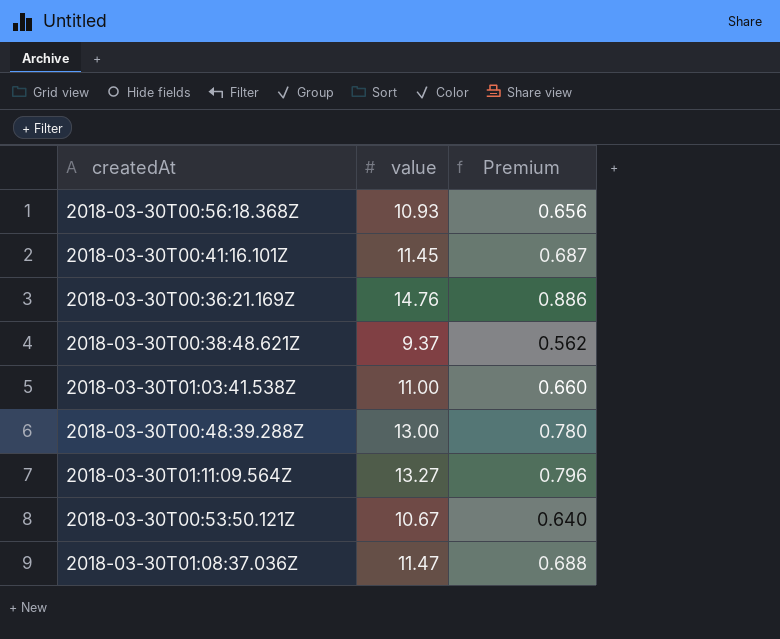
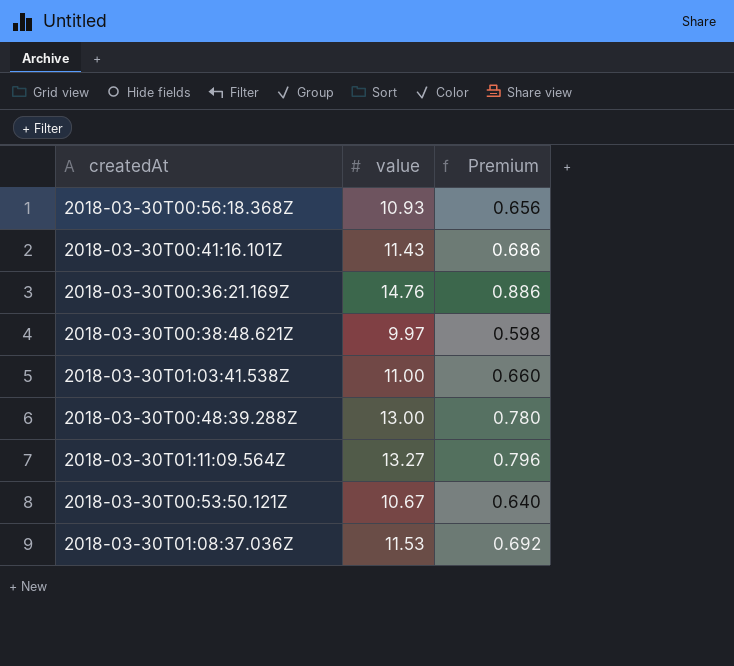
2018-03-30T00:41:16.101Z | value: 11.45 -> 11.43
2018-03-30T00:41:16.101Z | Premium: 0.687 -> 0.686
2018-03-30T00:38:48.621Z | value: 9.37 -> 9.97
2018-03-30T00:38:48.621Z | Premium: 0.562 -> 0.598
2018-03-30T01:08:37.036Z | value: 11.47 -> 11.53
2018-03-30T01:08:37.036Z | Premium: 0.688 -> 0.692

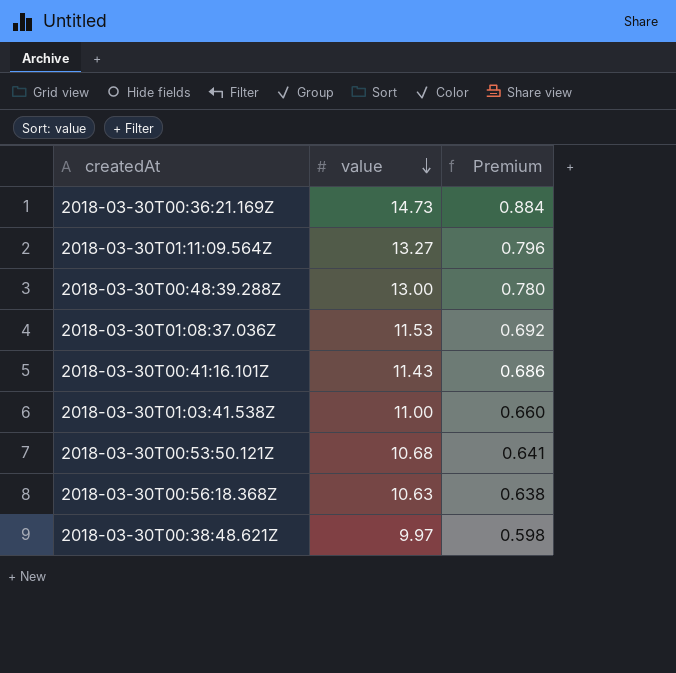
row order: none -> value descending
2018-03-30T00:36:21.169Z | value: 14.76 -> 14.73
2018-03-30T00:36:21.169Z | Premium: 0.886 -> 0.884
2018-03-30T00:53:50.121Z | value: 10.67 -> 10.68
2018-03-30T00:53:50.121Z | Premium: 0.640 -> 0.641
2018-03-30T00:56:18.368Z | value: 10.93 -> 10.63
2018-03-30T00:56:18.368Z | Premium: 0.656 -> 0.638

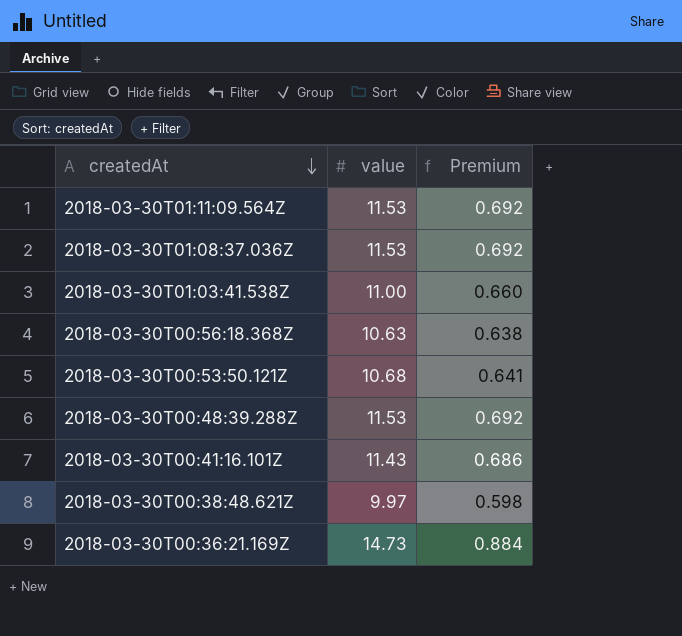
row order: value descending -> createdAt descending
2018-03-30T01:11:09.564Z | value: 13.27 -> 11.53
2018-03-30T01:11:09.564Z | Premium: 0.796 -> 0.692
2018-03-30T00:48:39.288Z | value: 13.00 -> 11.53
2018-03-30T00:48:39.288Z | Premium: 0.780 -> 0.692

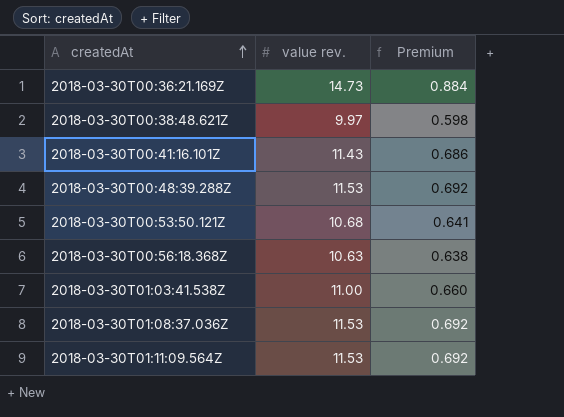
row order: createdAt descending -> createdAt ascending
column name: value -> value rev.

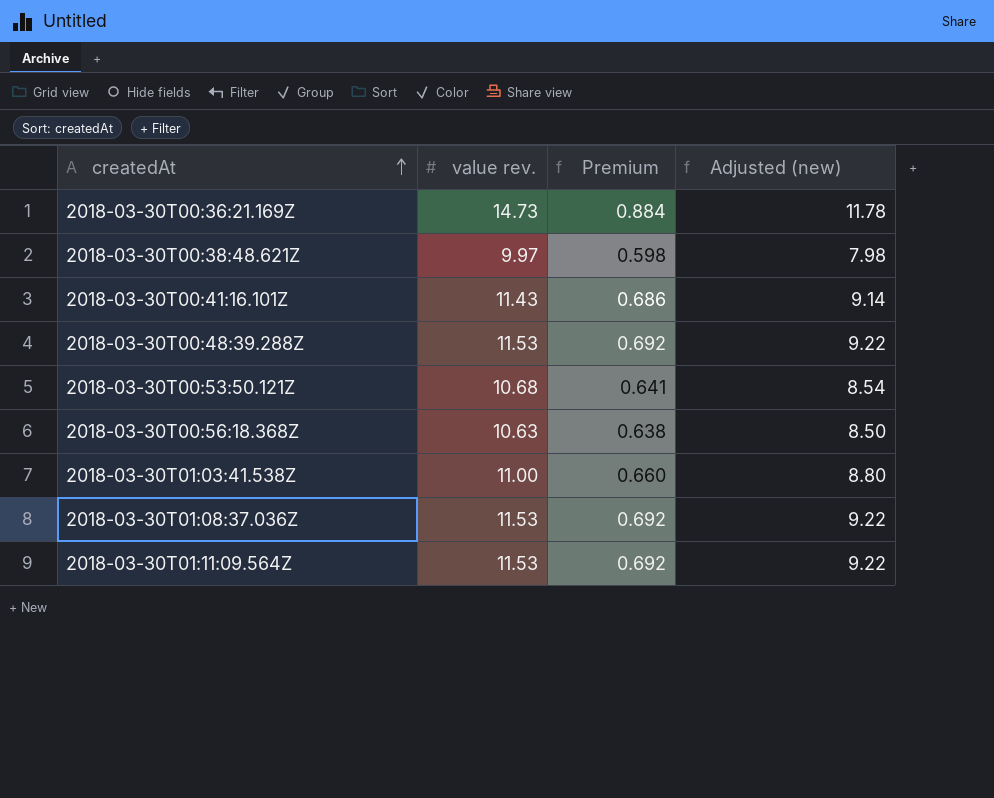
column Adjusted (new) | formula: none -> [value rev.] * 0.8

